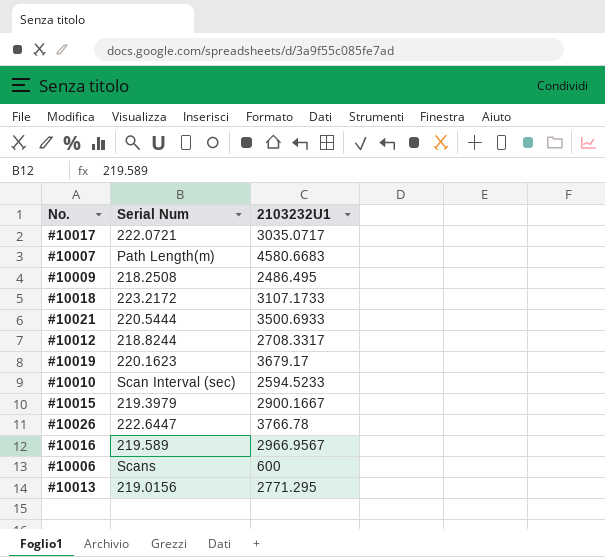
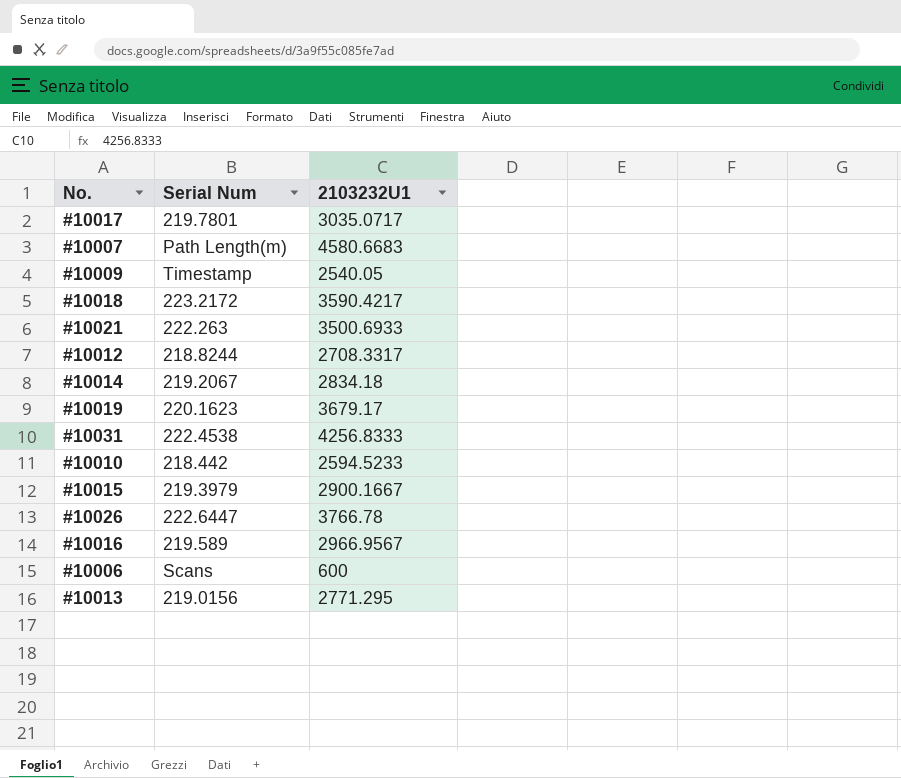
#10017 | Serial Num: 222.0721 -> 219.7801
#10009 | Serial Num: 218.2508 -> Timestamp
#10009 | 2103232U1: 2486.495 -> 2540.05
#10018 | 2103232U1: 3107.1733 -> 3590.4217
#10021 | Serial Num: 220.5444 -> 222.263
row #10014: none -> 219.2067 | 2834.18
row #10031: none -> 222.4538 | 4256.8333
#10010 | Serial Num: Scan Interval (sec) -> 218.442

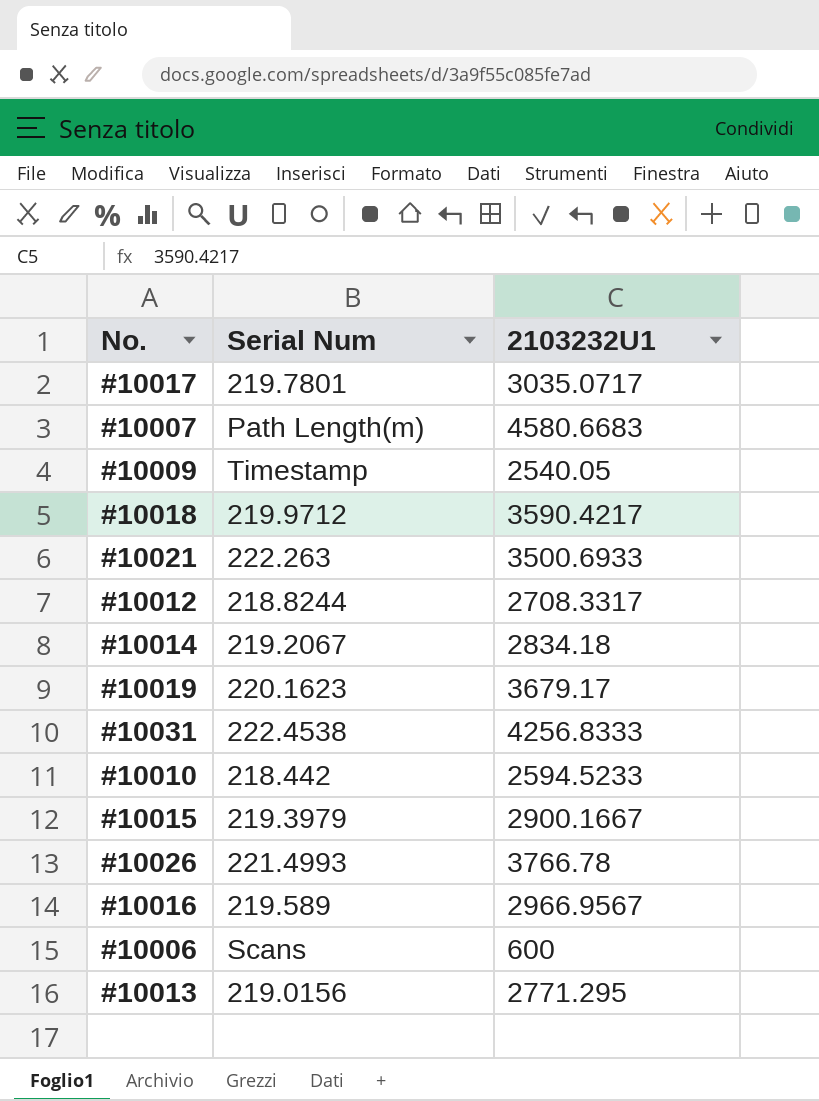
#10018 | Serial Num: 223.2172 -> 219.9712
#10026 | Serial Num: 222.6447 -> 221.4993

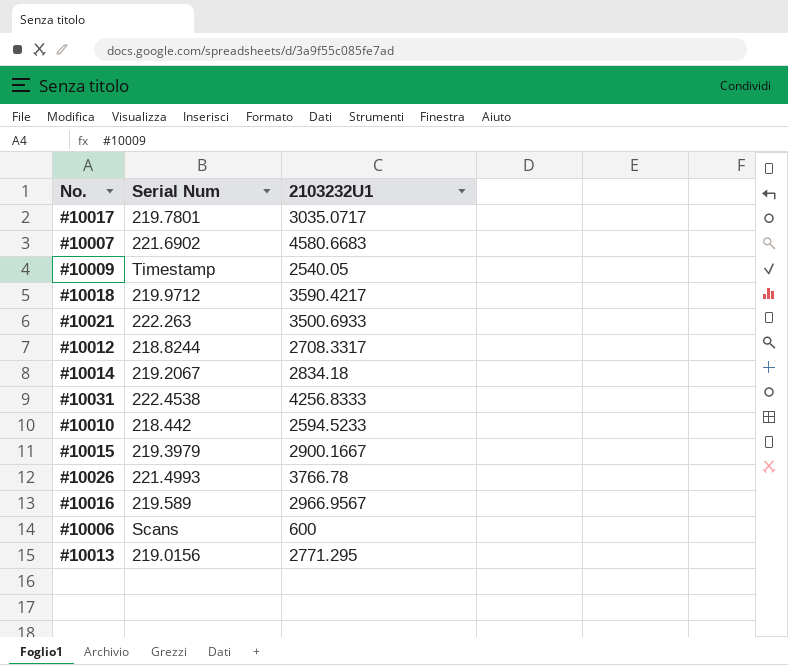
row #10019: 220.1623 | 3679.17 -> none
#10007 | Serial Num: Path Length(m) -> 221.6902

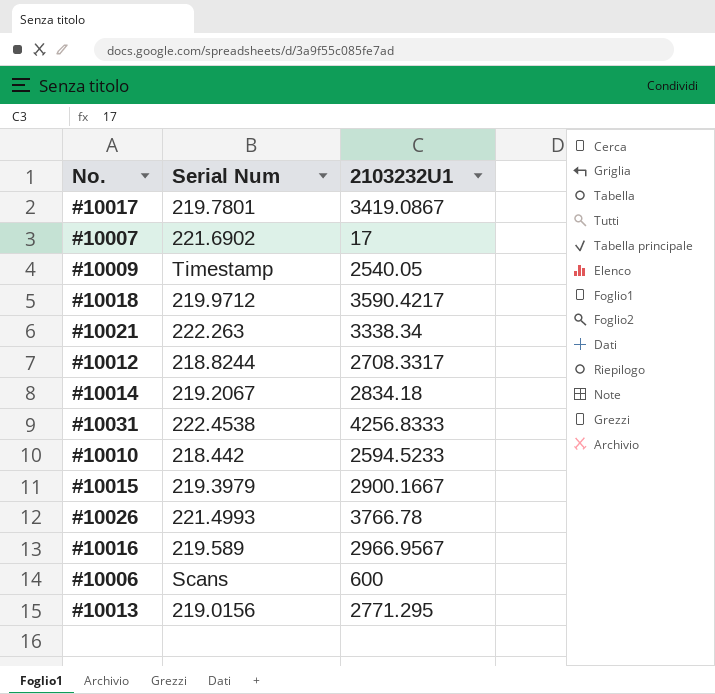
#10017 | 2103232U1: 3035.0717 -> 3419.0867
#10007 | 2103232U1: 4580.6683 -> 17
#10021 | 2103232U1: 3500.6933 -> 3338.34

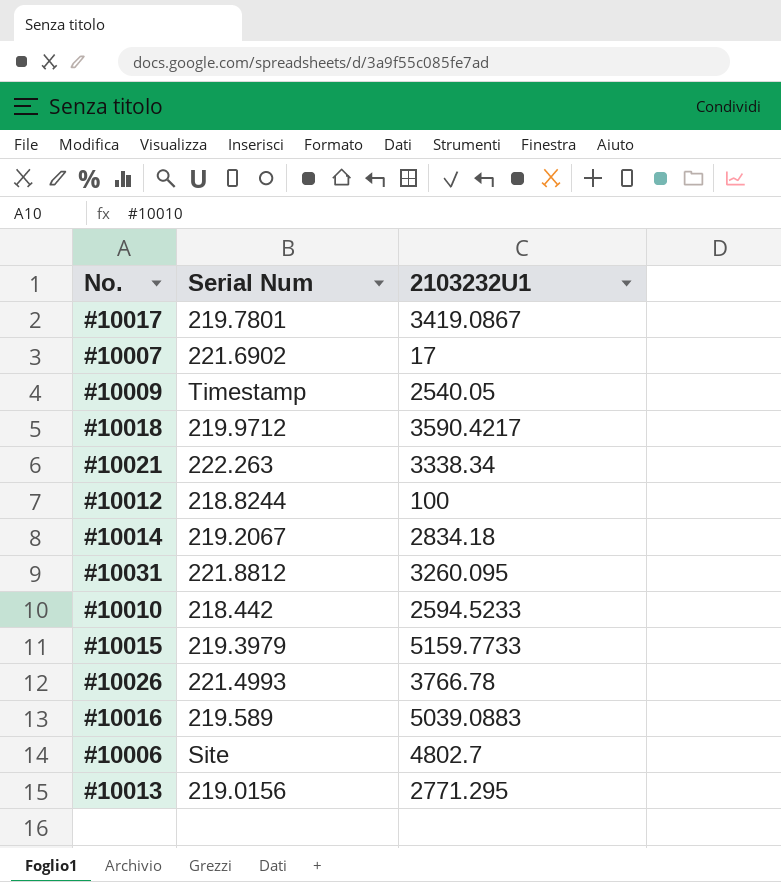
#10012 | 2103232U1: 2708.3317 -> 100
#10031 | Serial Num: 222.4538 -> 221.8812
#10031 | 2103232U1: 4256.8333 -> 3260.095
#10015 | 2103232U1: 2900.1667 -> 5159.7733
#10016 | 2103232U1: 2966.9567 -> 5039.0883
#10006 | Serial Num: Scans -> Site
#10006 | 2103232U1: 600 -> 4802.7

